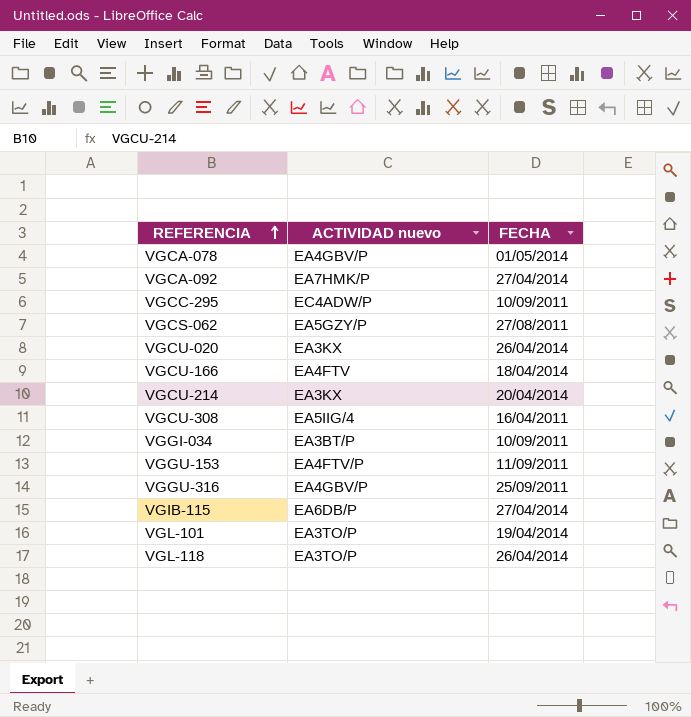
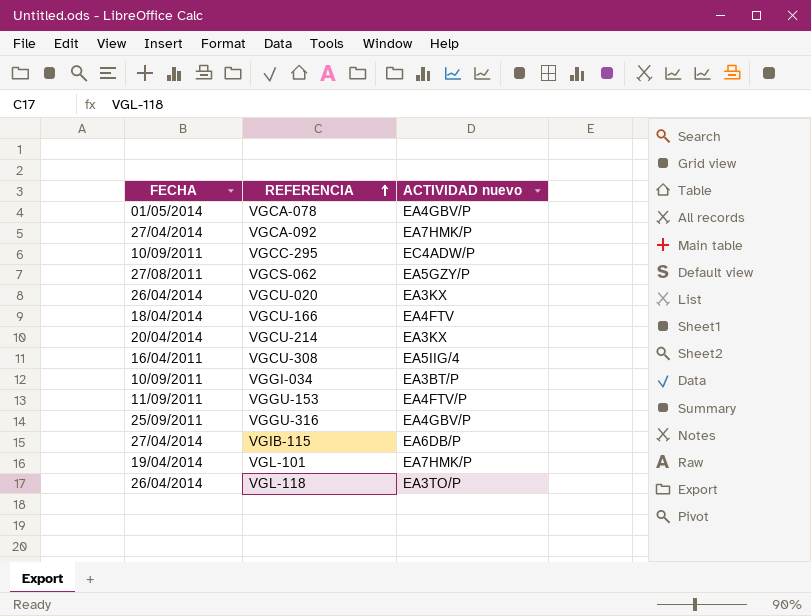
column FECHA | position: 3 -> 1
VGL-101 | ACTIVIDAD nuevo: EA3TO/P -> EA7HMK/P

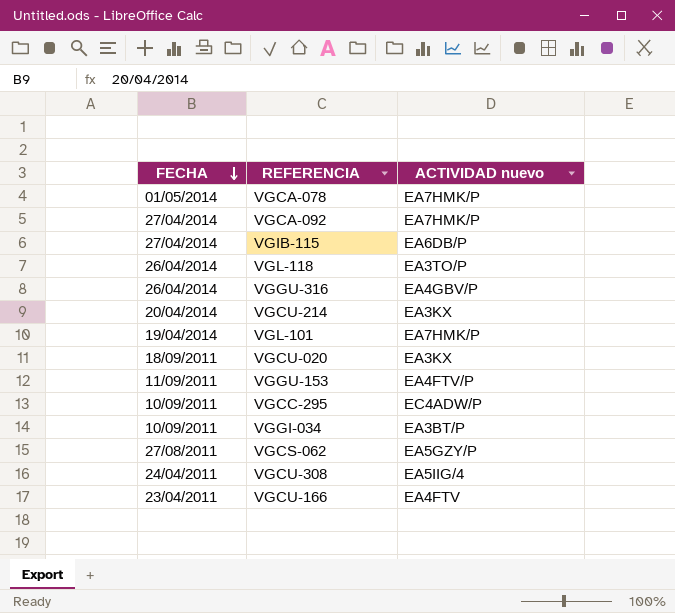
row order: REFERENCIA ascending -> FECHA descending
VGCA-078 | ACTIVIDAD nuevo: EA4GBV/P -> EA7HMK/P
VGGU-316 | FECHA: 25/09/2011 -> 26/04/2014
VGCU-020 | FECHA: 26/04/2014 -> 18/09/2011
VGCU-308 | FECHA: 16/04/2011 -> 24/04/2011
VGCU-166 | FECHA: 18/04/2014 -> 23/04/2011

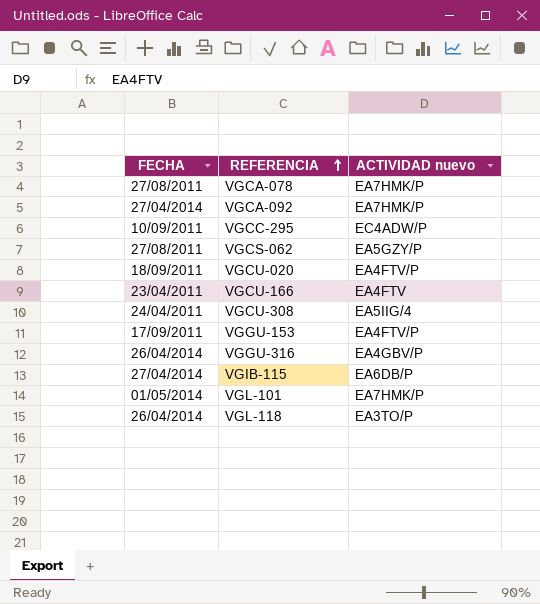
row order: FECHA descending -> REFERENCIA ascending
row VGCU-214: 20/04/2014 | EA3KX -> none
row VGGI-034: 10/09/2011 | EA3BT/P -> none
VGCA-078 | FECHA: 01/05/2014 -> 27/08/2011
VGCU-020 | ACTIVIDAD nuevo: EA3KX -> EA4FTV/P
VGGU-153 | FECHA: 11/09/2011 -> 17/09/2011
VGL-101 | FECHA: 19/04/2014 -> 01/05/2014

